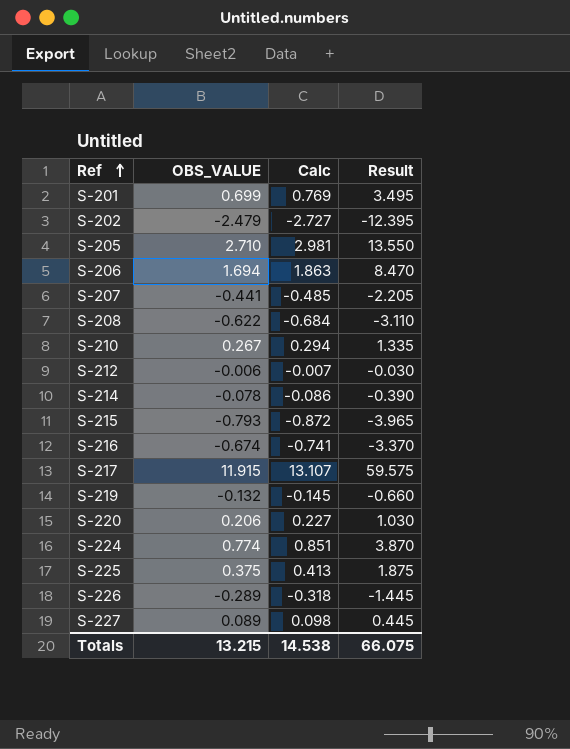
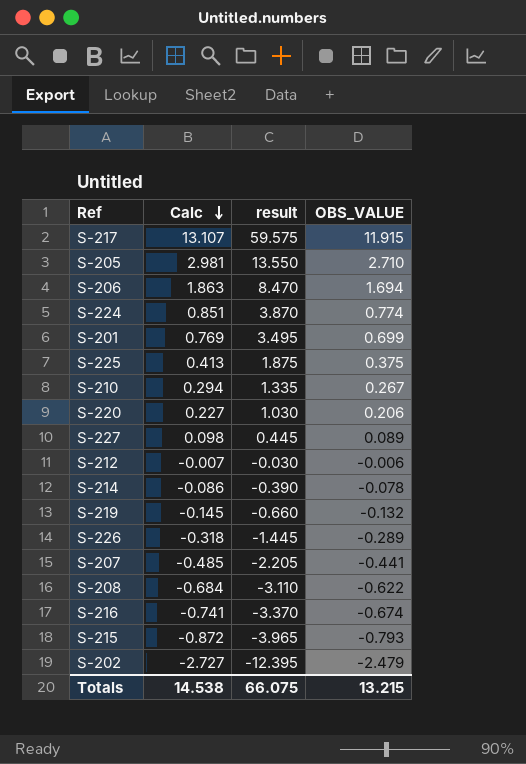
row order: Ref ascending -> Calc descending
column name: Result -> result
column OBS_VALUE | position: 2 -> 4

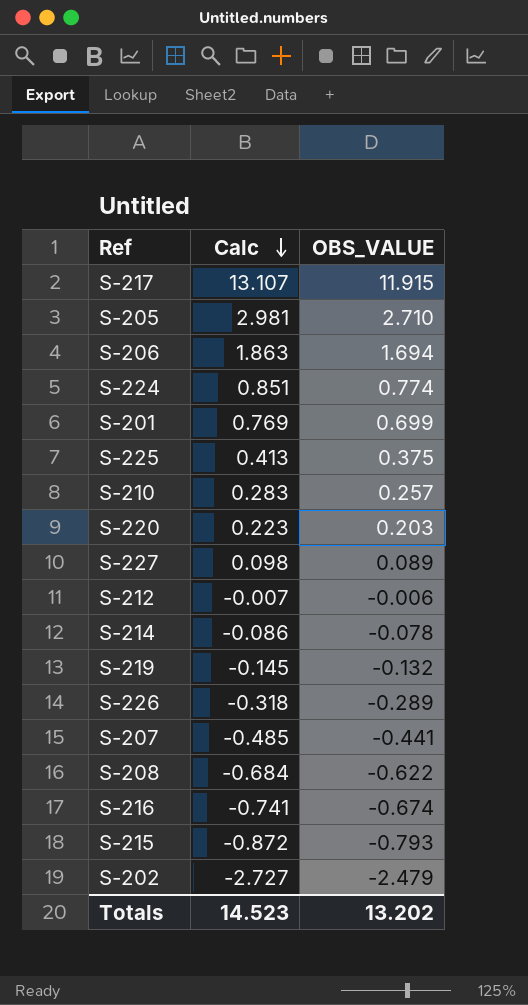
column result | formula: [OBS_VALUE] * 5 -> none
S-210 | Calc: 0.294 -> 0.283
S-210 | OBS_VALUE: 0.267 -> 0.257
S-220 | Calc: 0.227 -> 0.223
S-220 | OBS_VALUE: 0.206 -> 0.203
Totals | Calc: 14.538 -> 14.523
Totals | OBS_VALUE: 13.215 -> 13.202

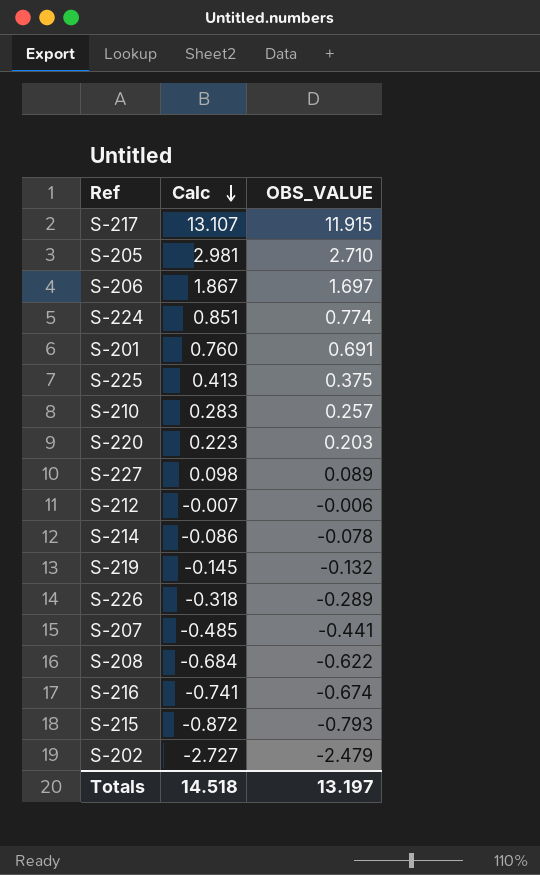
S-206 | Calc: 1.863 -> 1.867
S-206 | OBS_VALUE: 1.694 -> 1.697
S-201 | Calc: 0.769 -> 0.760
S-201 | OBS_VALUE: 0.699 -> 0.691
Totals | Calc: 14.523 -> 14.518
Totals | OBS_VALUE: 13.202 -> 13.197

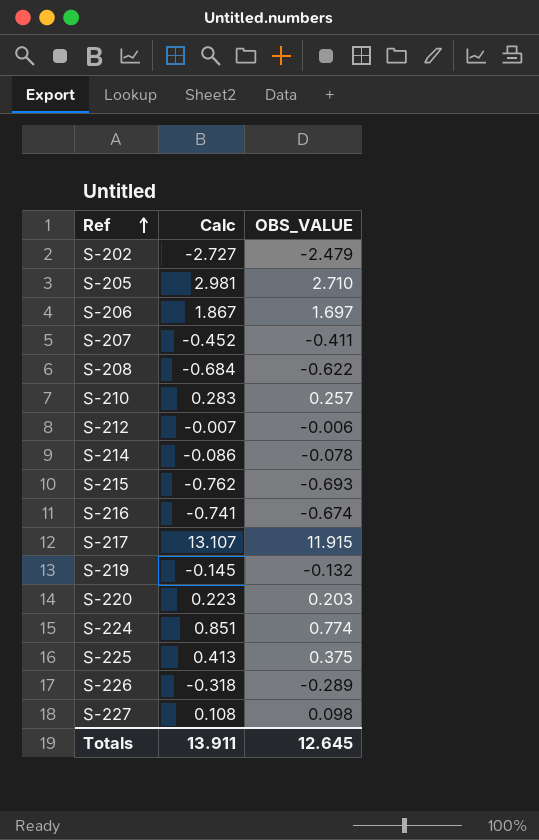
row order: Calc descending -> Ref ascending
row S-201: 0.760 | 0.691 -> none
S-207 | Calc: -0.485 -> -0.452
S-207 | OBS_VALUE: -0.441 -> -0.411
S-215 | Calc: -0.872 -> -0.762
S-215 | OBS_VALUE: -0.793 -> -0.693
S-227 | Calc: 0.098 -> 0.108
S-227 | OBS_VALUE: 0.089 -> 0.098
Totals | Calc: 14.518 -> 13.911
Totals | OBS_VALUE: 13.197 -> 12.645

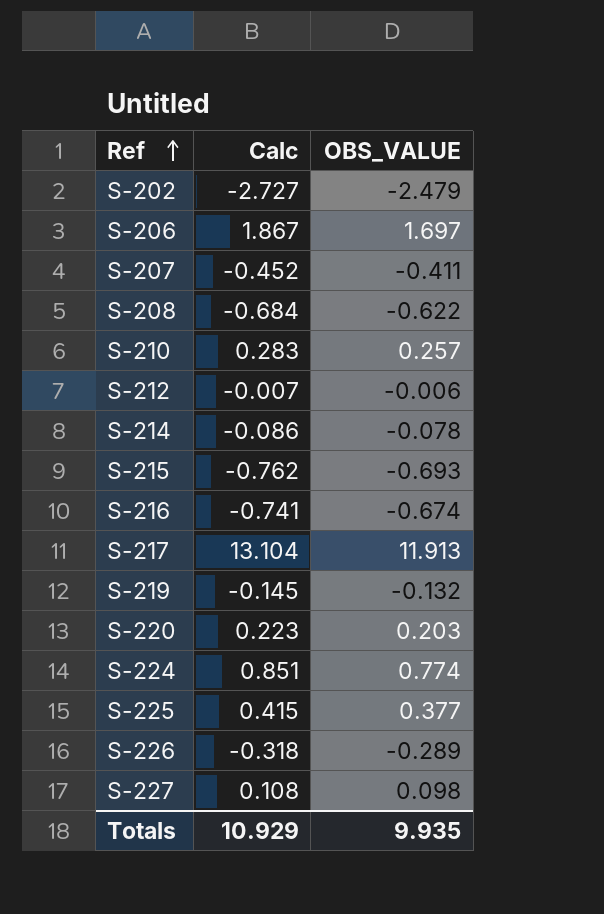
row S-205: 2.981 | 2.710 -> none
S-217 | Calc: 13.107 -> 13.104
S-217 | OBS_VALUE: 11.915 -> 11.913
S-225 | Calc: 0.413 -> 0.415
S-225 | OBS_VALUE: 0.375 -> 0.377
Totals | Calc: 13.911 -> 10.929
Totals | OBS_VALUE: 12.645 -> 9.935

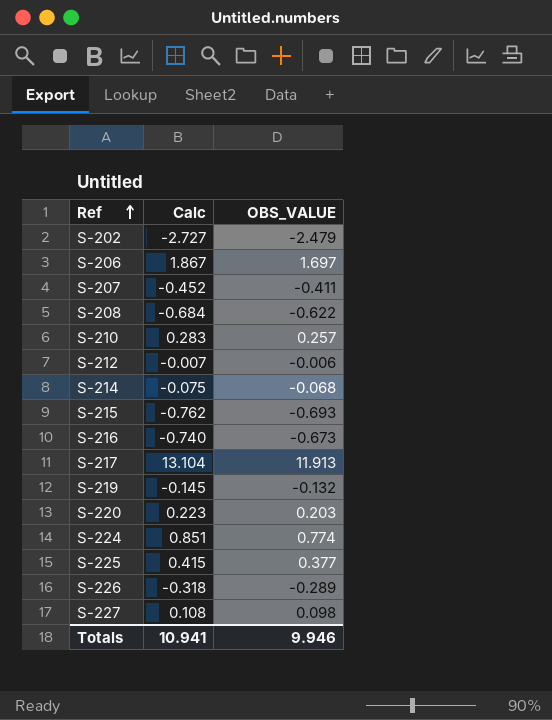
S-214 | Calc: -0.086 -> -0.075
S-214 | OBS_VALUE: -0.078 -> -0.068
S-216 | Calc: -0.741 -> -0.740
S-216 | OBS_VALUE: -0.674 -> -0.673
Totals | Calc: 10.929 -> 10.941
Totals | OBS_VALUE: 9.935 -> 9.946

